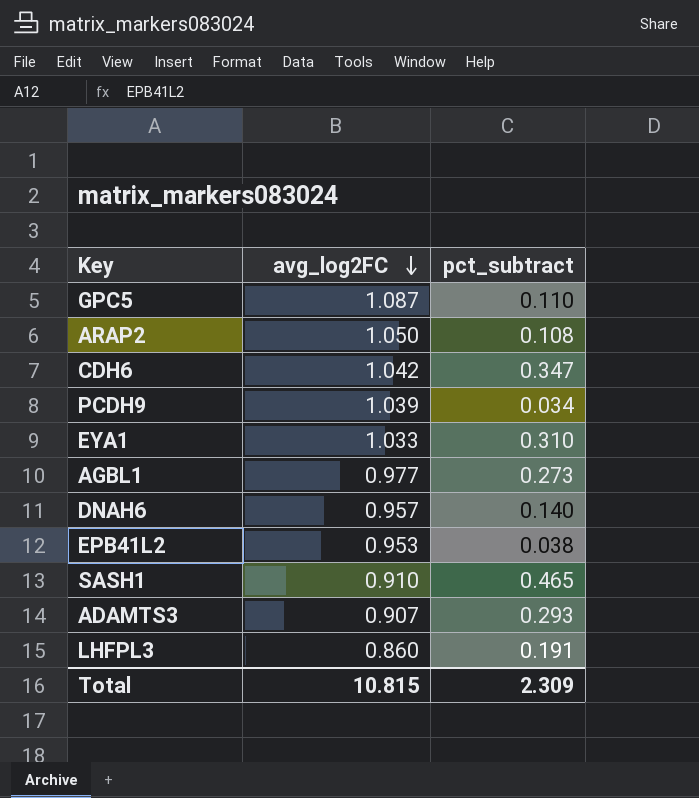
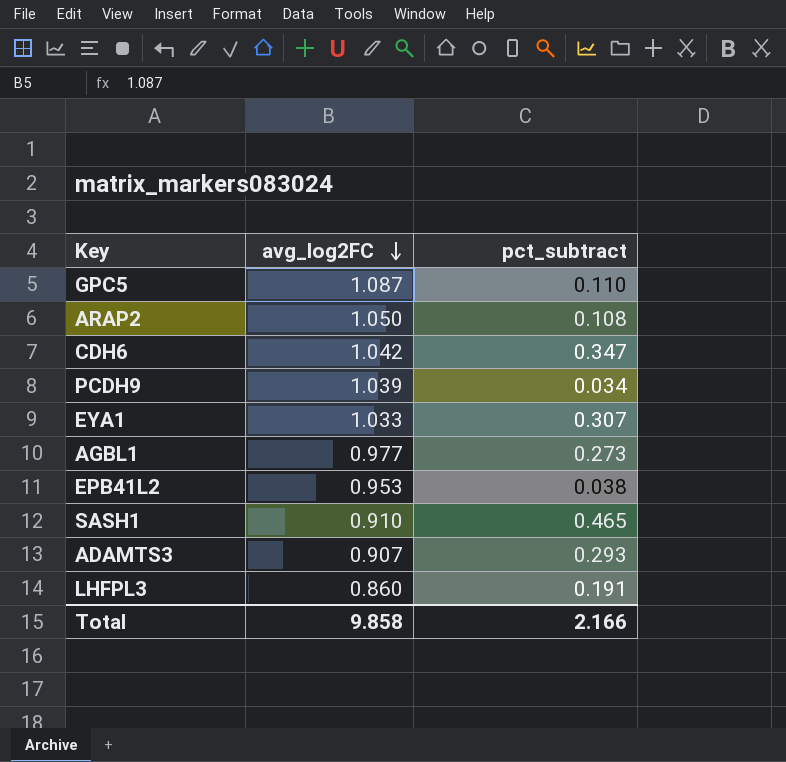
row DNAH6: 0.957 | 0.140 -> none
EYA1 | pct_subtract: 0.310 -> 0.307
Total | avg_log2FC: 10.815 -> 9.858
Total | pct_subtract: 2.309 -> 2.166

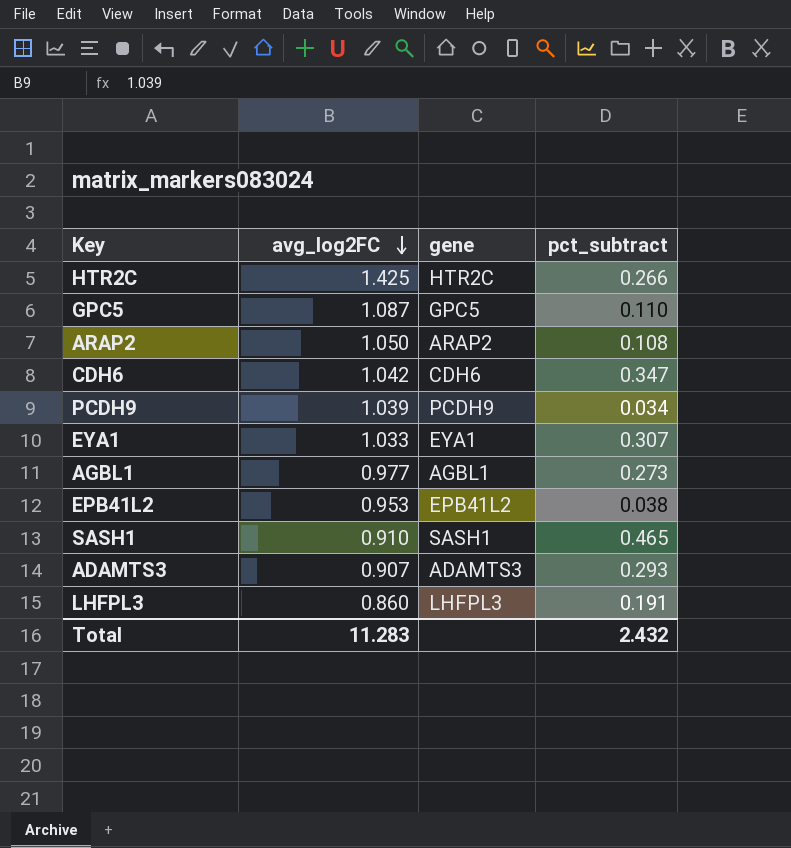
column gene | position: none -> 3
row HTR2C: none -> 1.425 | HTR2C | 0.266
Total | avg_log2FC: 9.858 -> 11.283
Total | pct_subtract: 2.166 -> 2.432

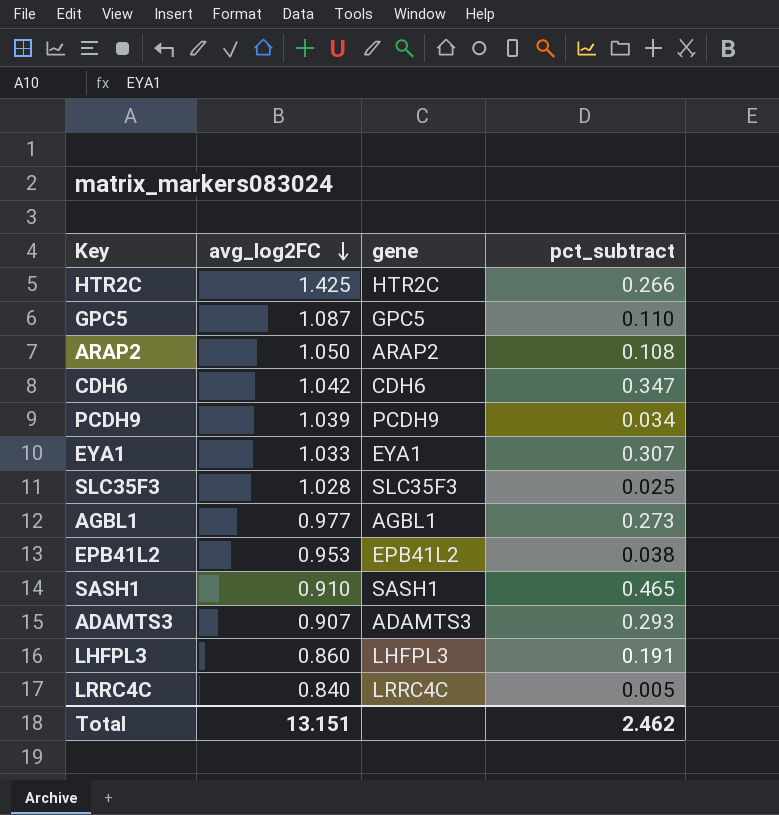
row SLC35F3: none -> 1.028 | SLC35F3 | 0.025
row LRRC4C: none -> 0.840 | LRRC4C | 0.005
Total | avg_log2FC: 11.283 -> 13.151
Total | pct_subtract: 2.432 -> 2.462

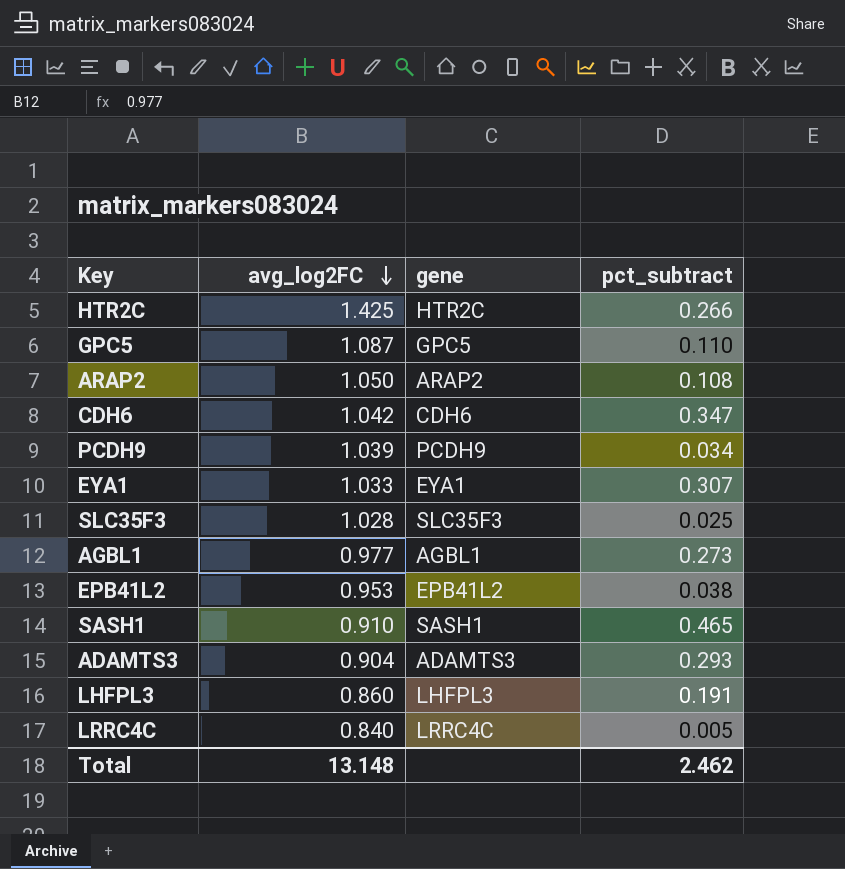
ADAMTS3 | avg_log2FC: 0.907 -> 0.904
Total | avg_log2FC: 13.151 -> 13.148

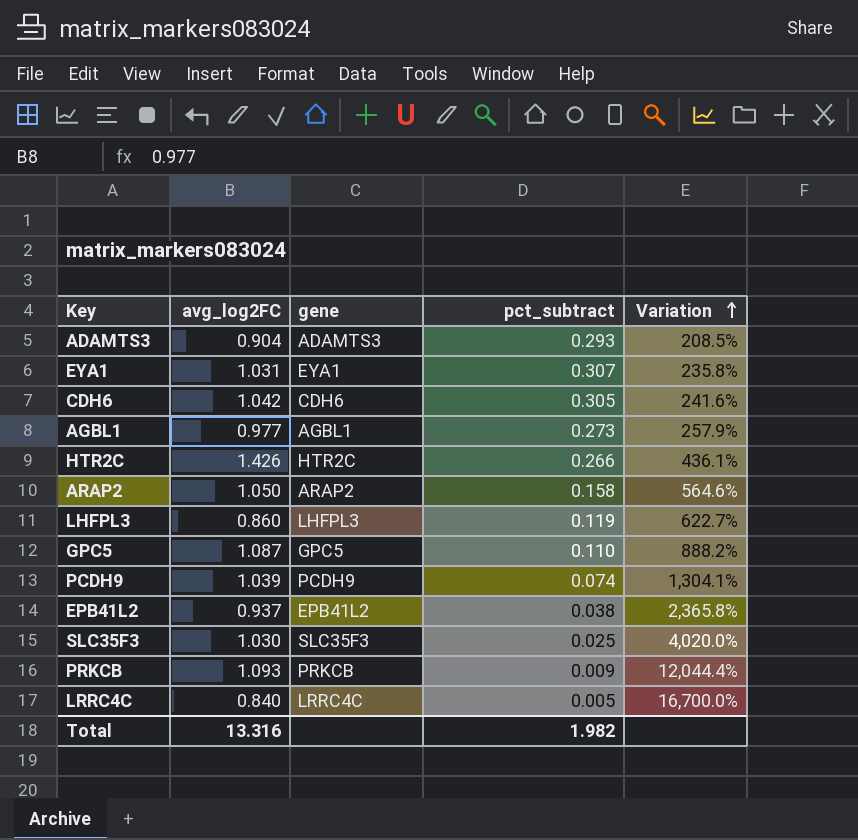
row order: avg_log2FC descending -> Variation ascending
column Variation | formula: none -> ([avg_log2FC] - [pct_subtract]) / [pct_subtract]
row SASH1: 0.910 | SASH1 | 0.465 -> none
EYA1 | avg_log2FC: 1.033 -> 1.031
CDH6 | pct_subtract: 0.347 -> 0.305
HTR2C | avg_log2FC: 1.425 -> 1.426
ARAP2 | pct_subtract: 0.108 -> 0.158
LHFPL3 | pct_subtract: 0.191 -> 0.119
PCDH9 | pct_subtract: 0.034 -> 0.074
EPB41L2 | avg_log2FC: 0.953 -> 0.937
SLC35F3 | avg_log2FC: 1.028 -> 1.030
row PRKCB: none -> 1.093 | PRKCB | 0.009 | 12,044.4%
Total | avg_log2FC: 13.148 -> 13.316
Total | pct_subtract: 2.462 -> 1.982

